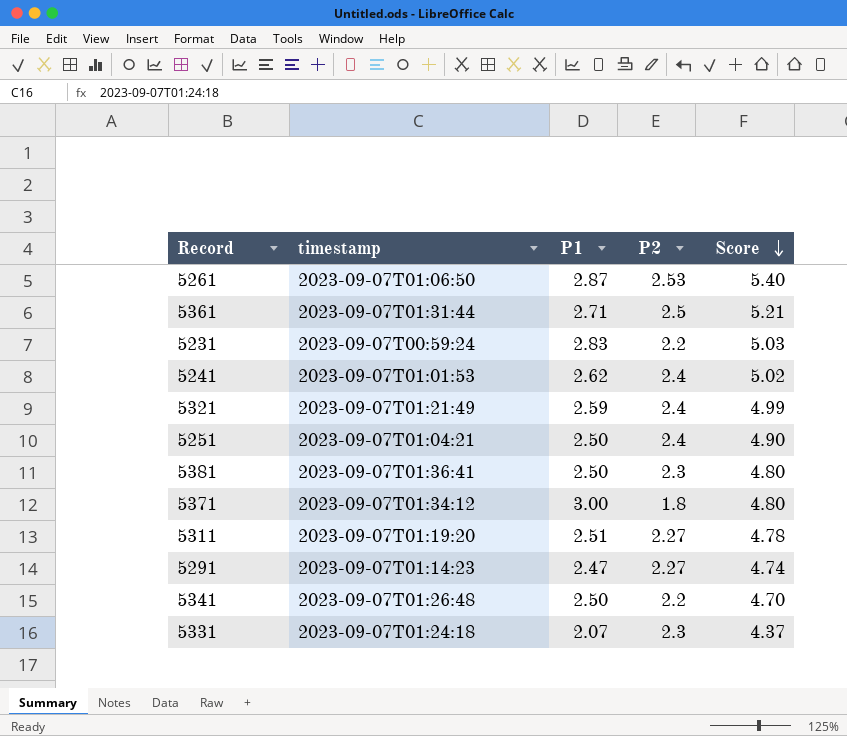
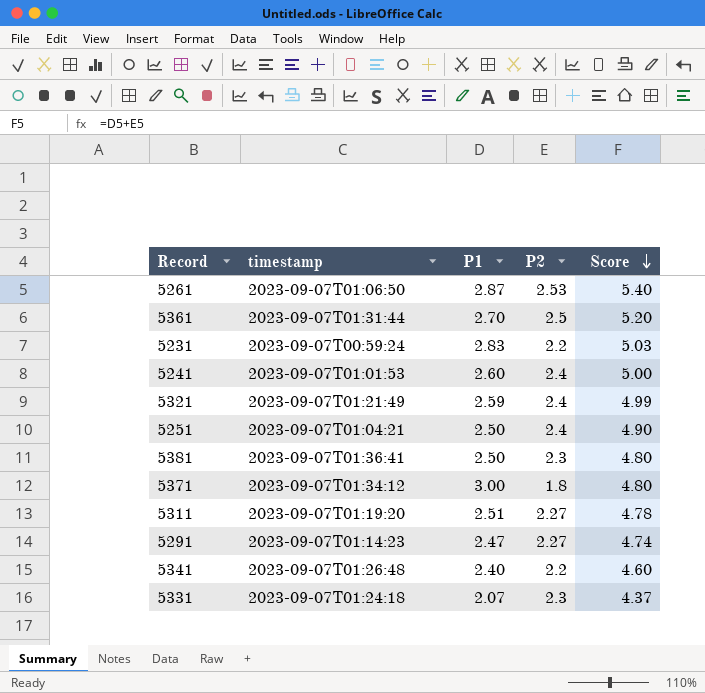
5361 | P1: 2.71 -> 2.70
5361 | Score: 5.21 -> 5.20
5241 | P1: 2.62 -> 2.60
5241 | Score: 5.02 -> 5.00
5341 | P1: 2.50 -> 2.40
5341 | Score: 4.70 -> 4.60

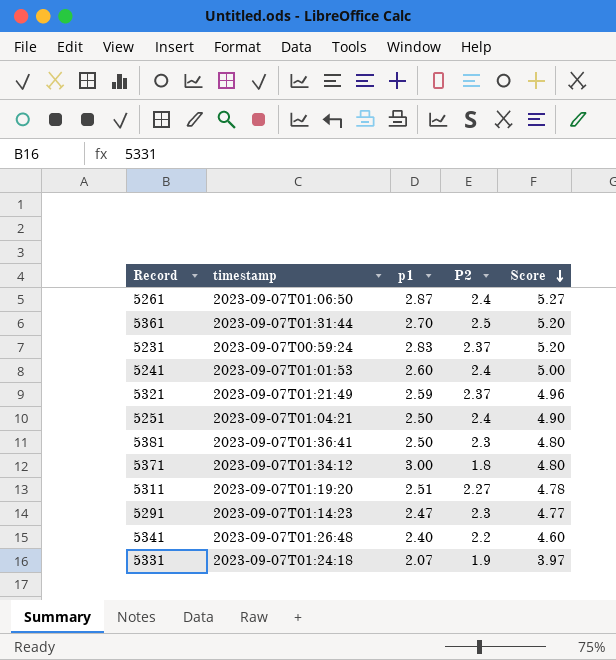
column name: P1 -> p1
5261 | P2: 2.53 -> 2.4
5261 | Score: 5.40 -> 5.27
5231 | P2: 2.2 -> 2.37
5231 | Score: 5.03 -> 5.20
5321 | P2: 2.4 -> 2.37
5321 | Score: 4.99 -> 4.96
5291 | P2: 2.27 -> 2.3
5291 | Score: 4.74 -> 4.77
5331 | P2: 2.3 -> 1.9
5331 | Score: 4.37 -> 3.97

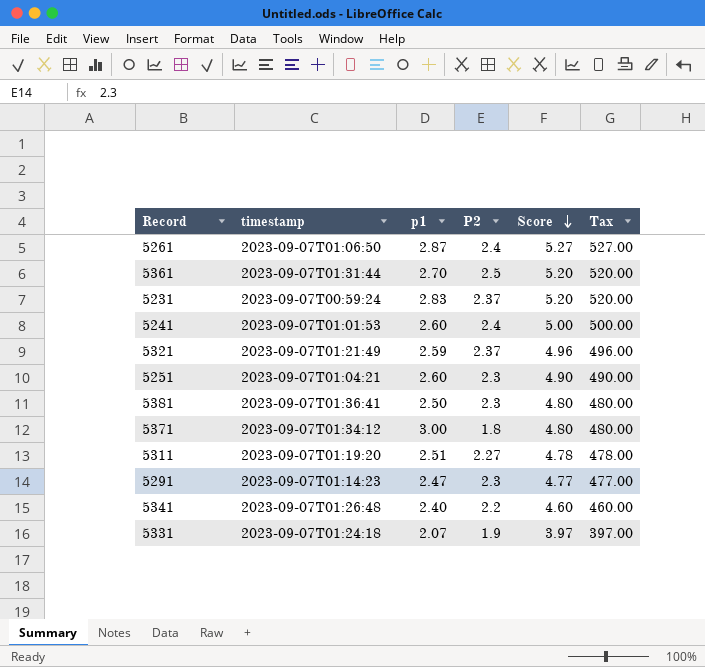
column Tax | formula: none -> [Score] * 100
5251 | p1: 2.50 -> 2.60
5251 | P2: 2.4 -> 2.3

